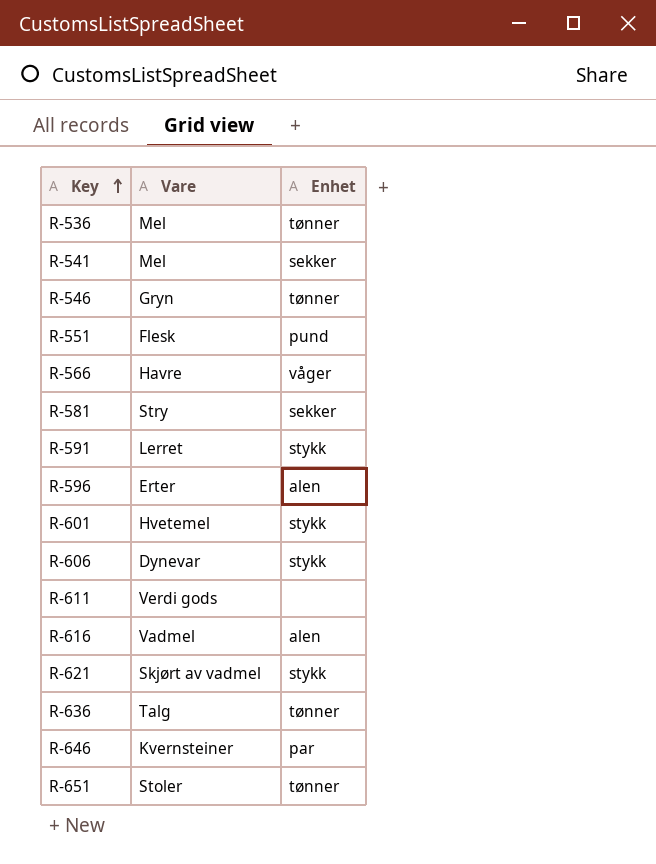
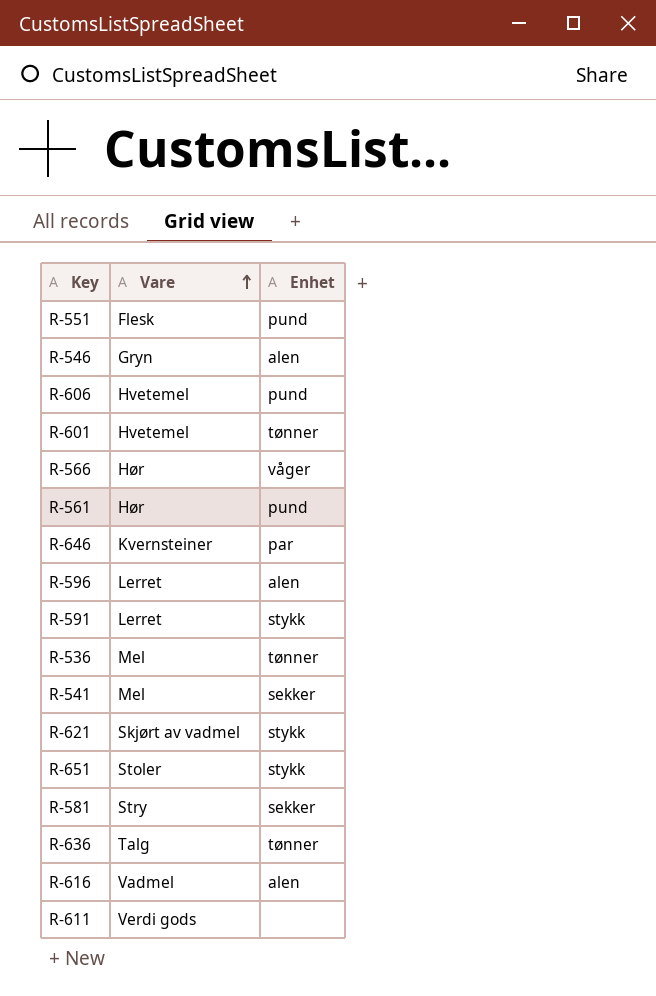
row order: Key ascending -> Vare ascending
R-546 | Enhet: tønner -> alen
R-606 | Vare: Dynevar -> Hvetemel
R-606 | Enhet: stykk -> pund
R-601 | Enhet: stykk -> tønner
R-566 | Vare: Havre -> Hør
row R-561: none -> Hør | pund
R-596 | Vare: Erter -> Lerret
R-651 | Enhet: tønner -> stykk

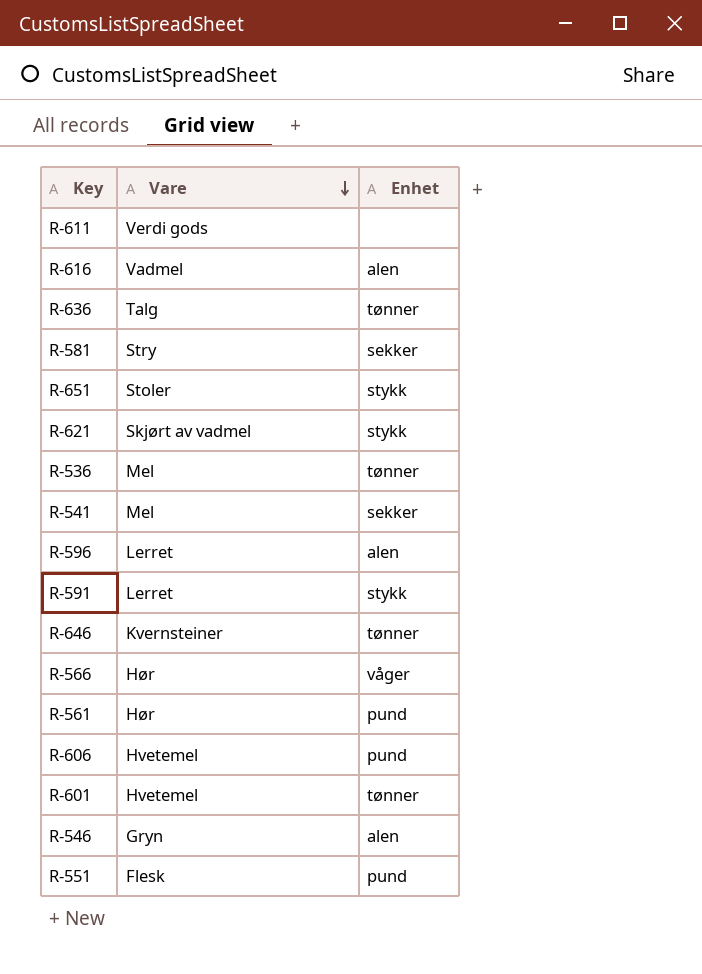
row order: Vare ascending -> Vare descending
R-646 | Enhet: par -> tønner

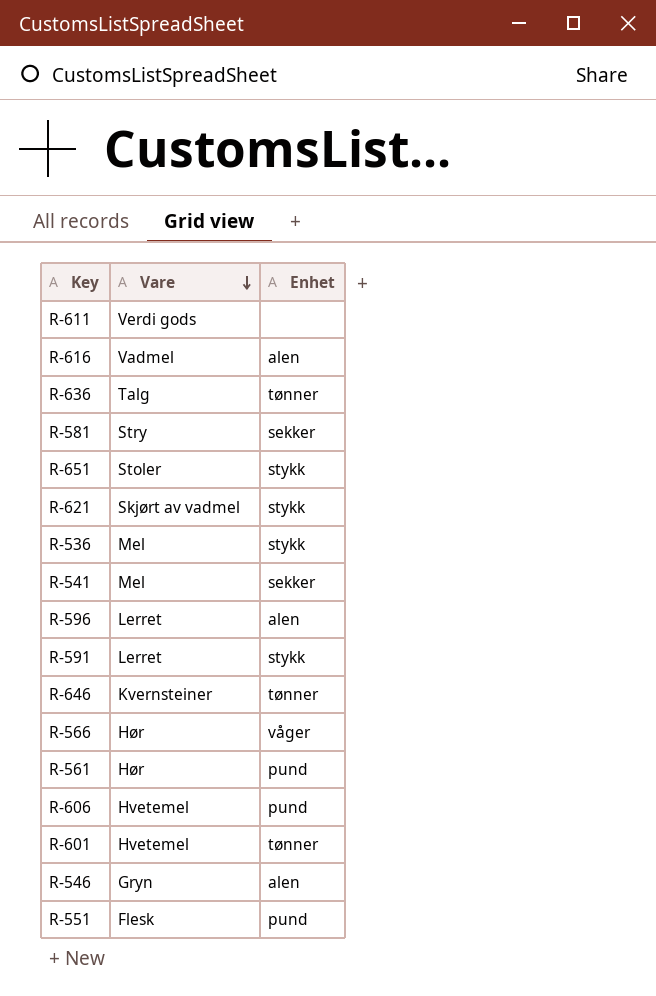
R-536 | Enhet: tønner -> stykk

